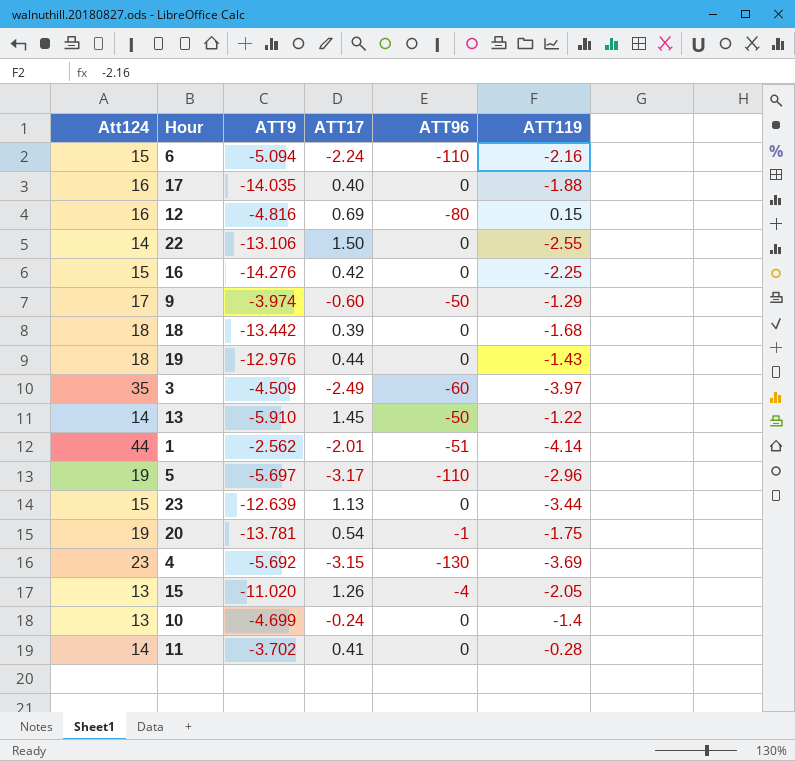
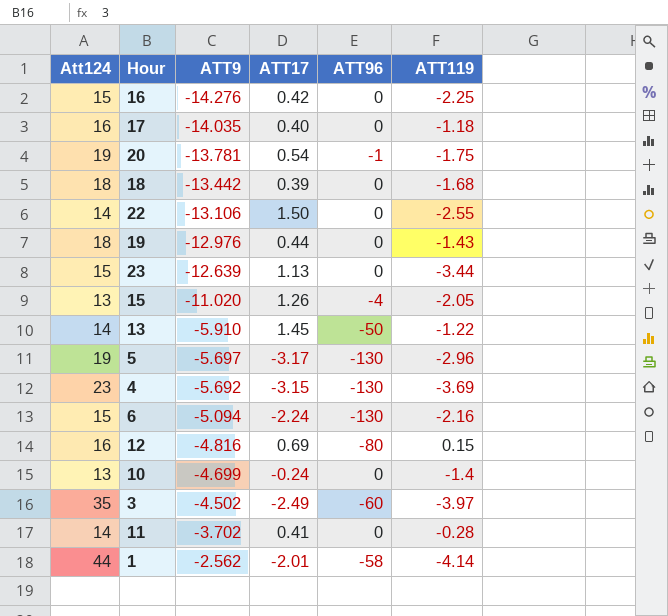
row order: none -> ATT9 ascending
row 9: 17 | -3.974 | -0.60 | -50 | -1.29 -> none
17 | ATT119: -1.88 -> -1.18
5 | ATT96: -110 -> -130
6 | ATT96: -110 -> -130
3 | ATT9: -4.509 -> -4.502
1 | ATT96: -51 -> -58

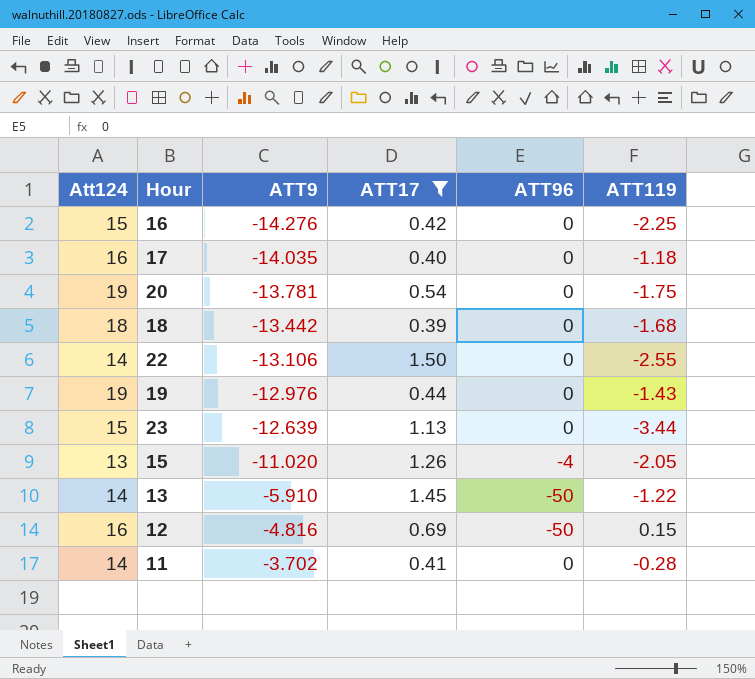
filter: none -> ATT17 >= 0.39
20 | ATT96: -1 -> 0
19 | Att124: 18 -> 19
12 | ATT96: -80 -> -50

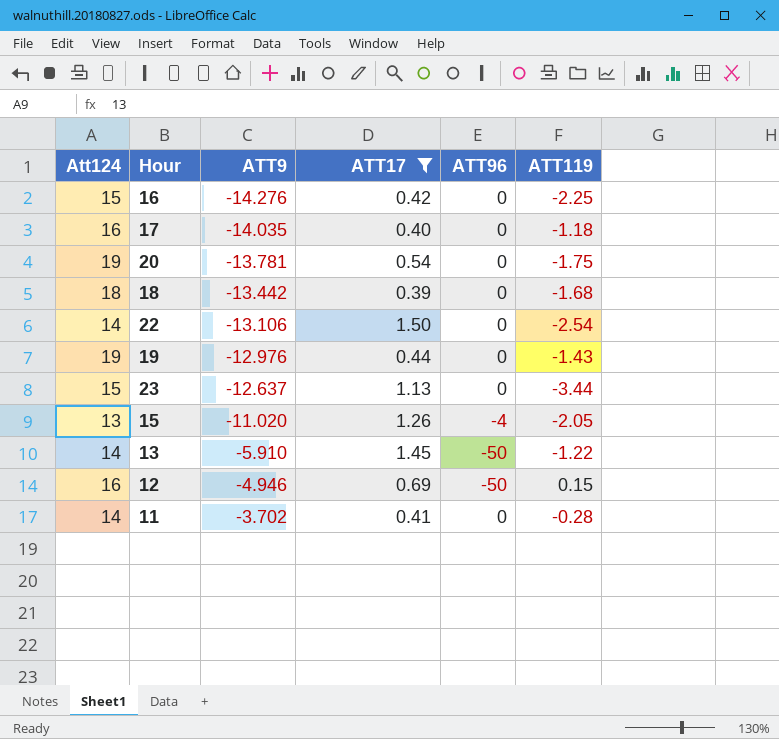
22 | ATT119: -2.55 -> -2.54
23 | ATT9: -12.639 -> -12.637
12 | ATT9: -4.816 -> -4.946

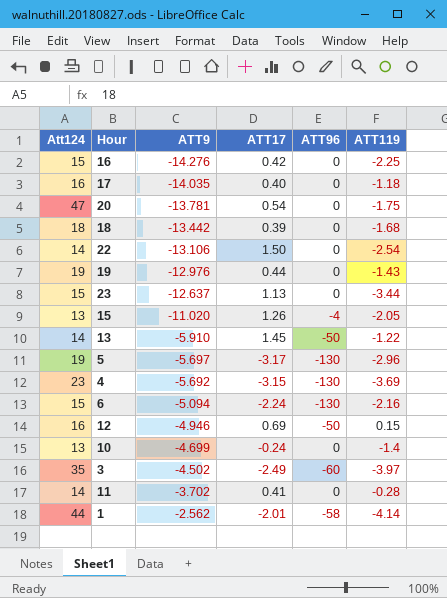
filter: ATT17 >= 0.39 -> none
20 | Att124: 19 -> 47

